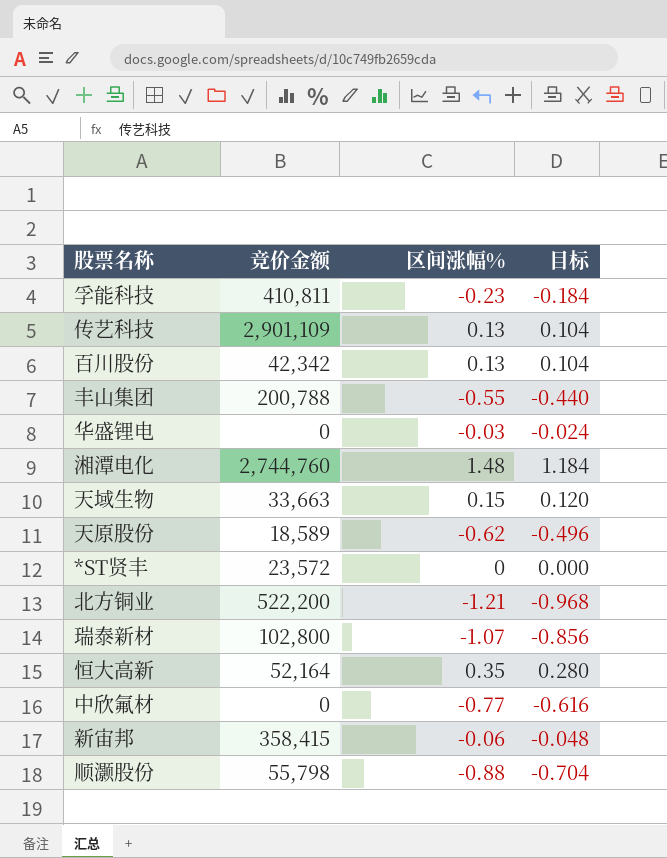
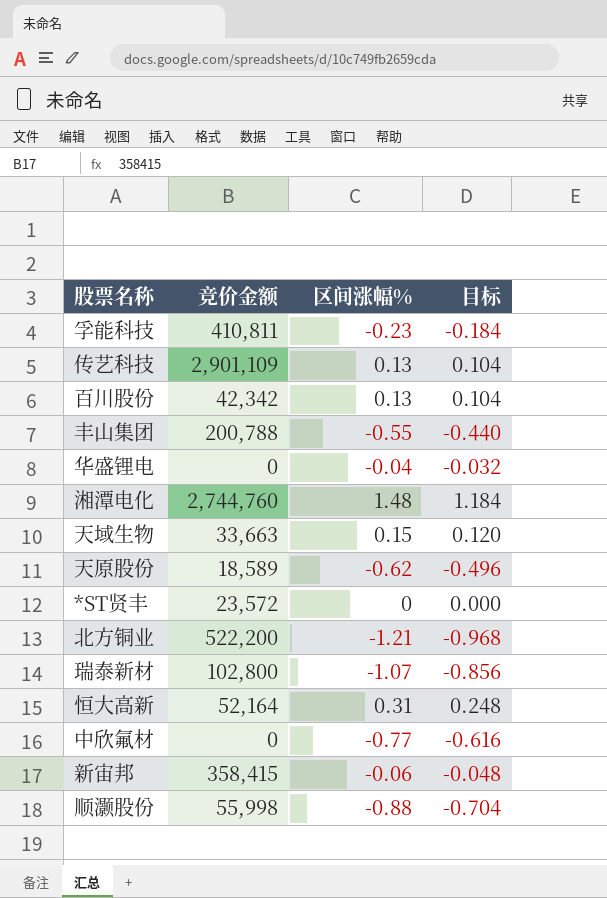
华盛锂电 | 区间涨幅%: -0.03 -> -0.04
华盛锂电 | 目标: -0.024 -> -0.032
恒大高新 | 区间涨幅%: 0.35 -> 0.31
恒大高新 | 目标: 0.280 -> 0.248
顺灏股份 | 竞价金额: 55,798 -> 55,998

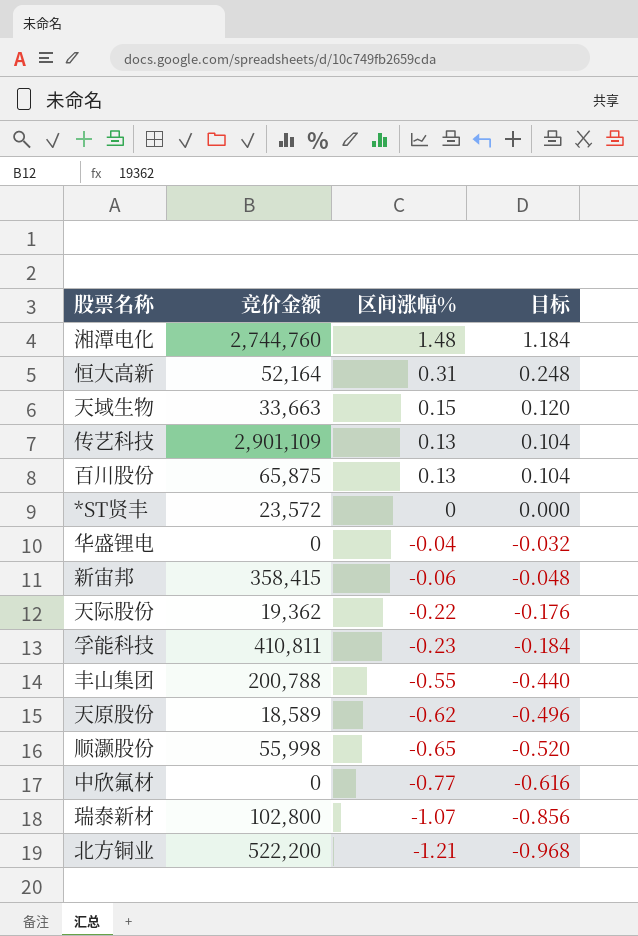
row order: none -> 区间涨幅% descending
百川股份 | 竞价金额: 42,342 -> 65,875
row 天际股份: none -> 19,362 | -0.22 | -0.176
顺灏股份 | 区间涨幅%: -0.88 -> -0.65
顺灏股份 | 目标: -0.704 -> -0.520

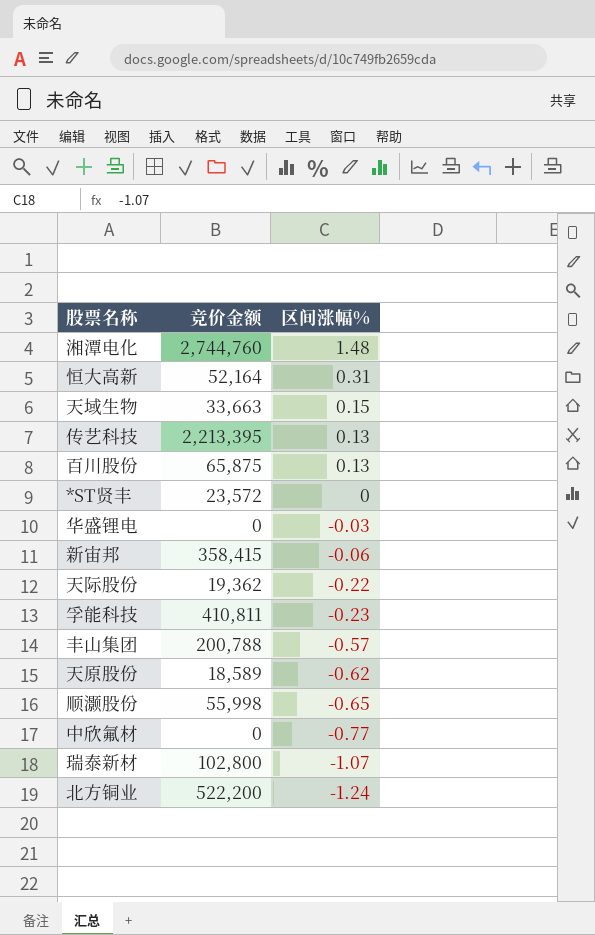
column 目标 | formula: [区间涨幅%] * 0.8 -> none
传艺科技 | 竞价金额: 2,901,109 -> 2,213,395
华盛锂电 | 区间涨幅%: -0.04 -> -0.03
丰山集团 | 区间涨幅%: -0.55 -> -0.57
北方铜业 | 区间涨幅%: -1.21 -> -1.24

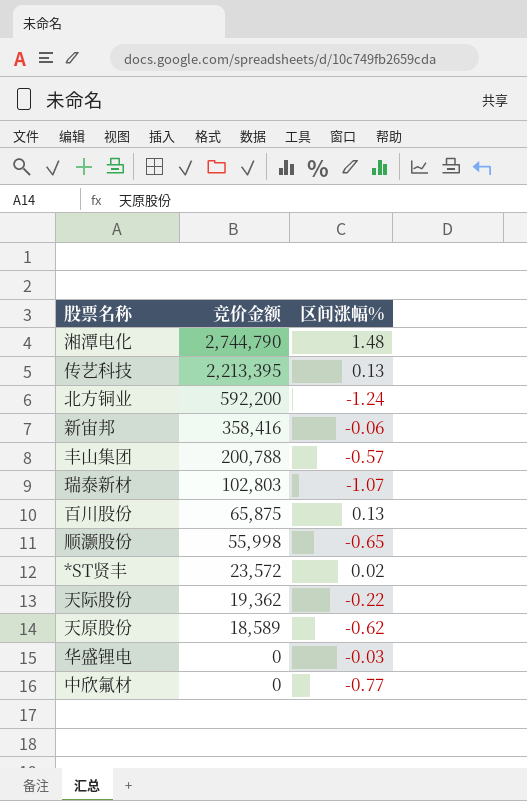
row order: 区间涨幅% descending -> 竞价金额 descending
row 恒大高新: 52,164 | 0.31 -> none
row 天域生物: 33,663 | 0.15 -> none
row 孚能科技: 410,811 | -0.23 -> none
湘潭电化 | 竞价金额: 2,744,760 -> 2,744,790
北方铜业 | 竞价金额: 522,200 -> 592,200
新宙邦 | 竞价金额: 358,415 -> 358,416
瑞泰新材 | 竞价金额: 102,800 -> 102,803
*ST贤丰 | 区间涨幅%: 0 -> 0.02

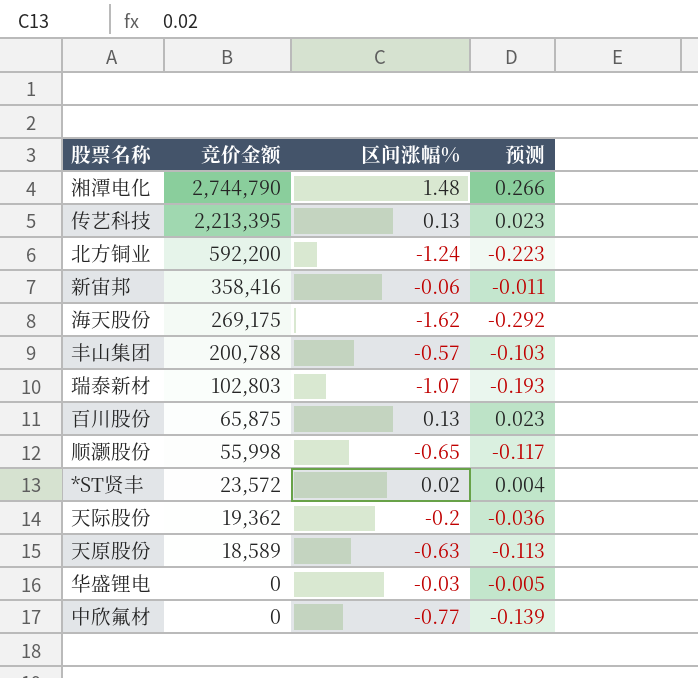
column 预测 | formula: none -> [区间涨幅%] * 0.18
row 海天股份: none -> 269,175 | -1.62 | -0.292
天际股份 | 区间涨幅%: -0.22 -> -0.2
天原股份 | 区间涨幅%: -0.62 -> -0.63

